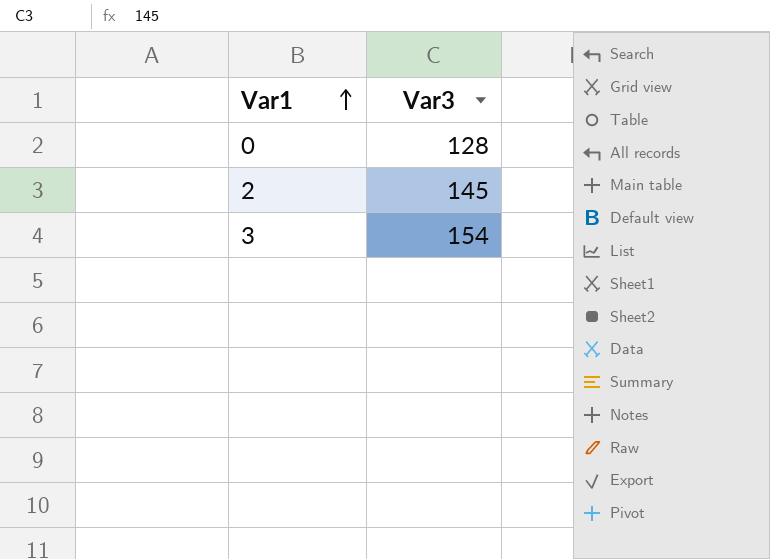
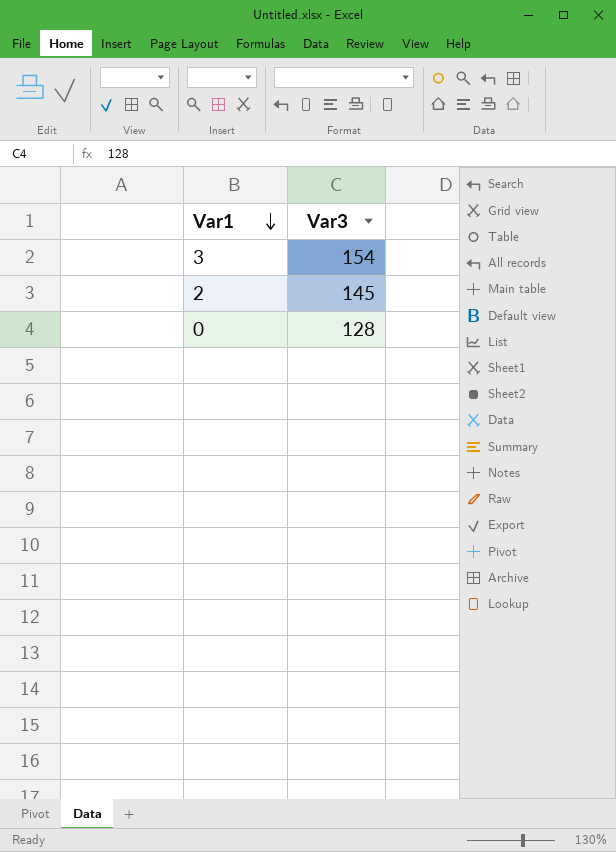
row order: Var1 ascending -> Var1 descending

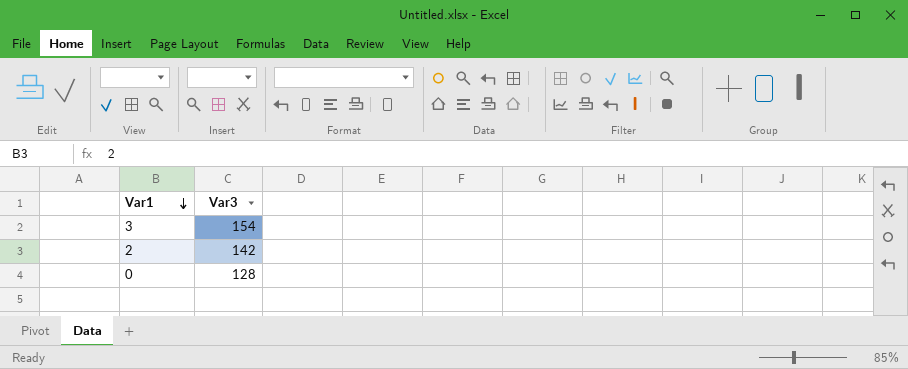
2 | Var3: 145 -> 142

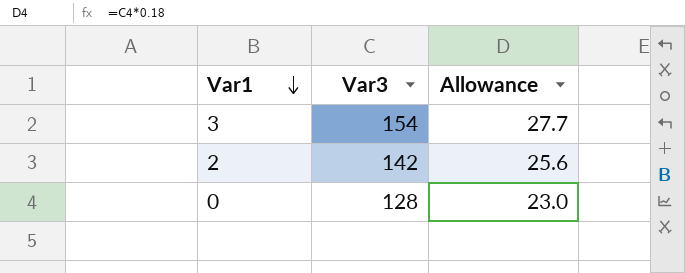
column Allowance | formula: none -> [Var3] * 0.18

